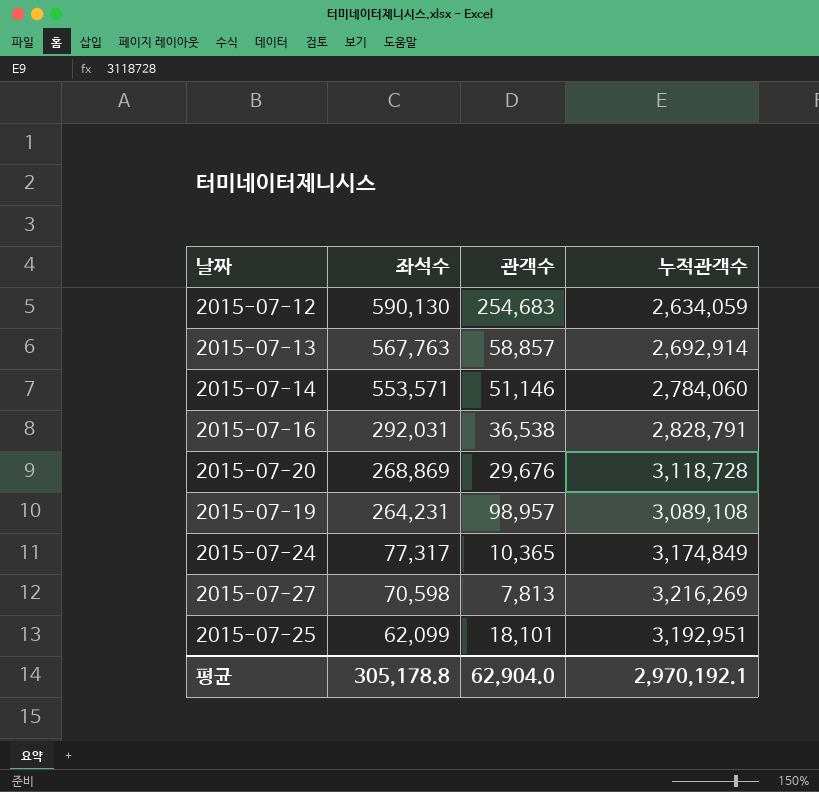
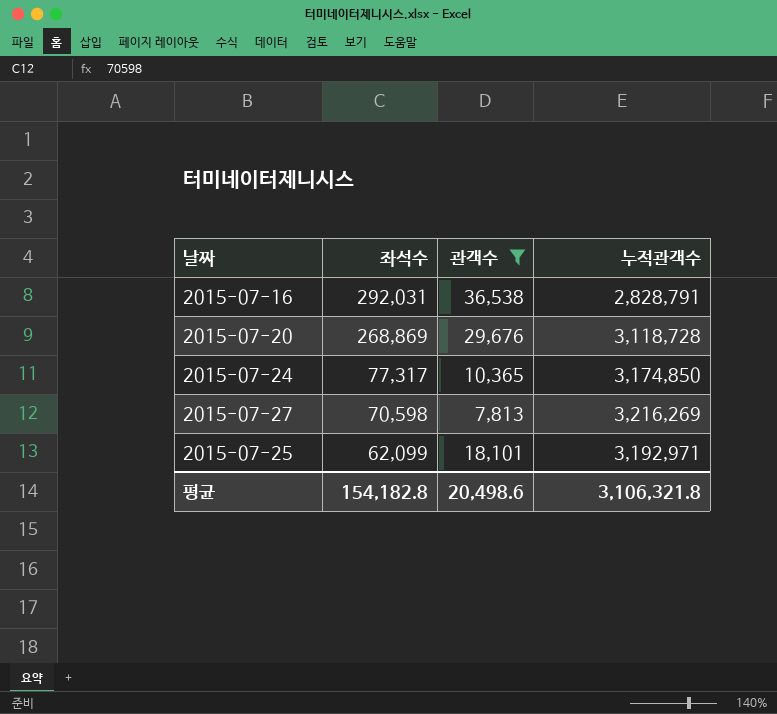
filter: none -> 관객수 <= 36,538
2015-07-24 | 누적관객수: 3,174,849 -> 3,174,850
2015-07-25 | 누적관객수: 3,192,951 -> 3,192,971
평균 | 좌석수: 305,178.8 -> 154,182.8
평균 | 관객수: 62,904.0 -> 20,498.6
평균 | 누적관객수: 2,970,192.1 -> 3,106,321.8

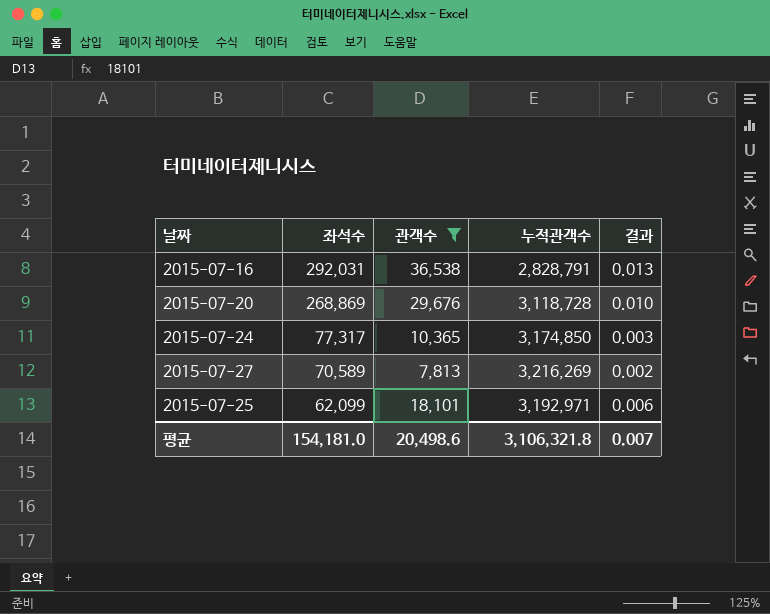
column 결과 | formula: none -> [관객수] / [누적관객수]
2015-07-27 | 좌석수: 70,598 -> 70,589
평균 | 좌석수: 154,182.8 -> 154,181.0

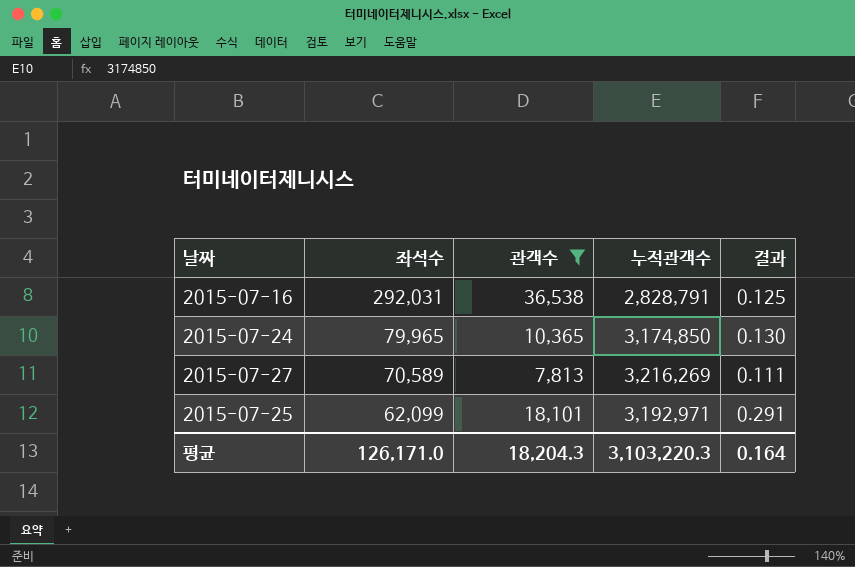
column 결과 | formula: [관객수] / [누적관객수] -> [관객수] / [좌석수]
row 2015-07-20: 268,869 | 29,676 | 3,118,728 | 0.010 -> none
2015-07-24 | 좌석수: 77,317 -> 79,965
평균 | 좌석수: 154,181.0 -> 126,171.0
평균 | 관객수: 20,498.6 -> 18,204.3
평균 | 누적관객수: 3,106,321.8 -> 3,103,220.3
평균 | 결과: 0.007 -> 0.164

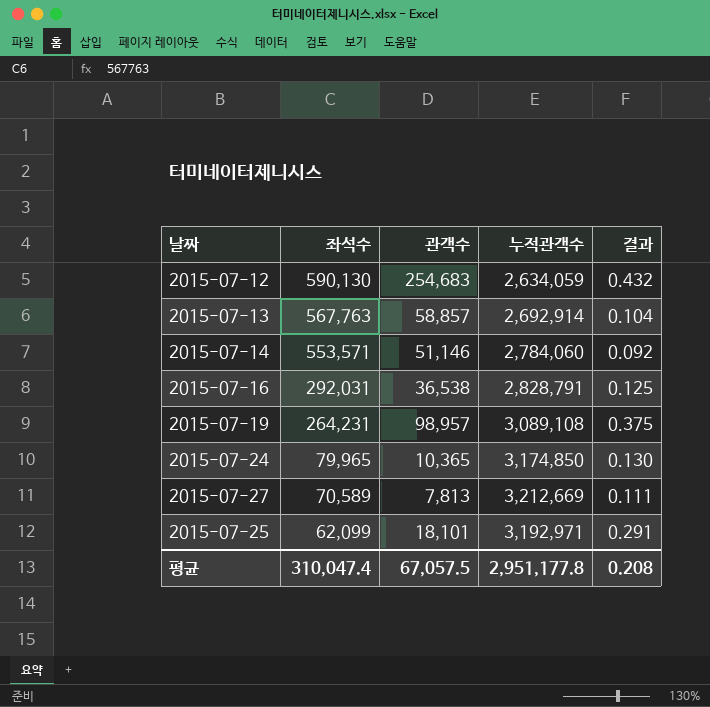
filter: 관객수 <= 36,538 -> none
2015-07-27 | 누적관객수: 3,216,269 -> 3,212,669
평균 | 좌석수: 126,171.0 -> 310,047.4
평균 | 관객수: 18,204.3 -> 67,057.5
평균 | 누적관객수: 3,103,220.3 -> 2,951,177.8
평균 | 결과: 0.164 -> 0.208

